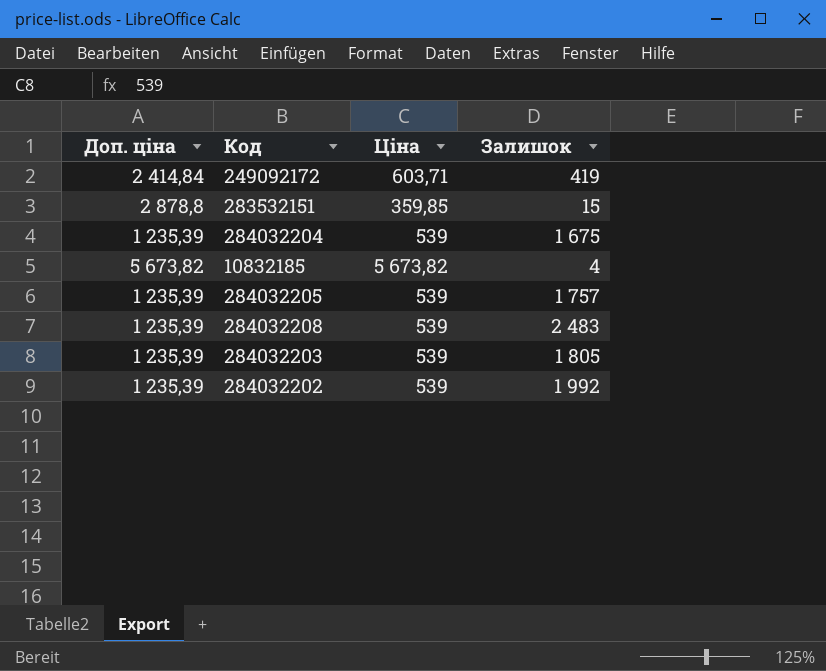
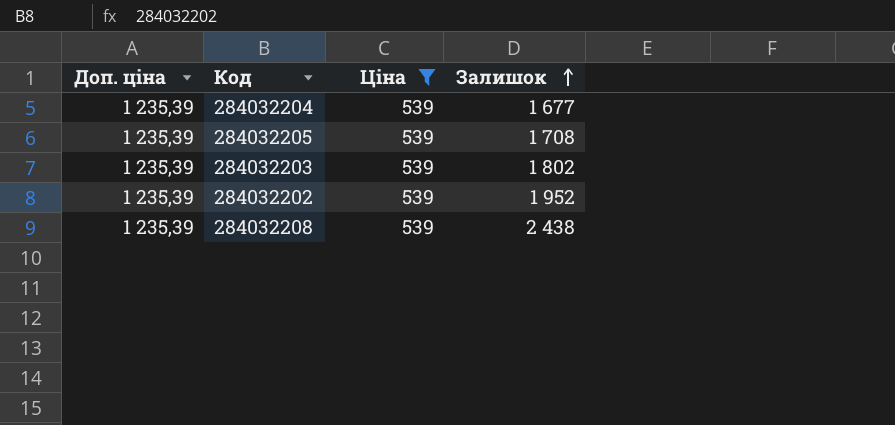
filter: none -> Ціна = 539
row order: none -> Залишок ascending
284032204 | Залишок: 1 675 -> 1 677
284032205 | Залишок: 1 757 -> 1 708
284032203 | Залишок: 1 805 -> 1 802
284032202 | Залишок: 1 992 -> 1 952
284032208 | Залишок: 2 483 -> 2 438

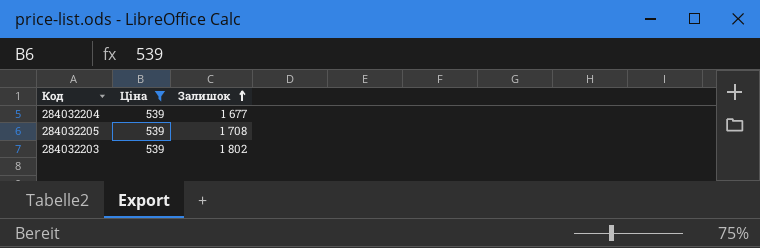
column Доп. ціна | position: 1 -> none
row 284032202: 1 235,39 | 539 | 1 952 -> none
row 284032208: 1 235,39 | 539 | 2 438 -> none

